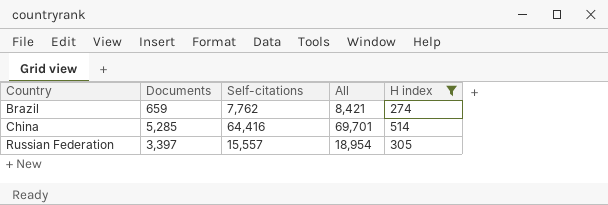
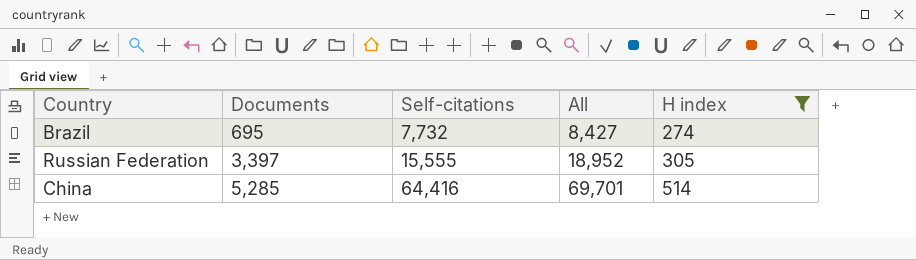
row order: Country ascending -> Documents ascending
Brazil | Documents: 659 -> 695
Brazil | Self-citations: 7,762 -> 7,732
Brazil | All: 8,421 -> 8,427
Russian Federation | Self-citations: 15,557 -> 15,555
Russian Federation | All: 18,954 -> 18,952

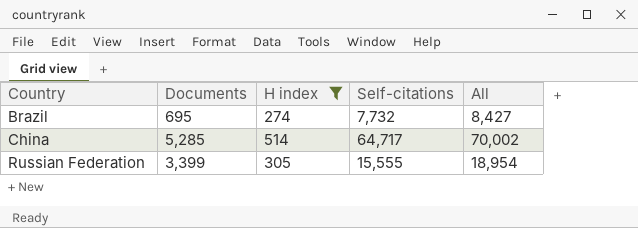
row order: Documents ascending -> Country ascending
column H index | position: 5 -> 3
China | Self-citations: 64,416 -> 64,717
China | All: 69,701 -> 70,002
Russian Federation | Documents: 3,397 -> 3,399
Russian Federation | All: 18,952 -> 18,954

